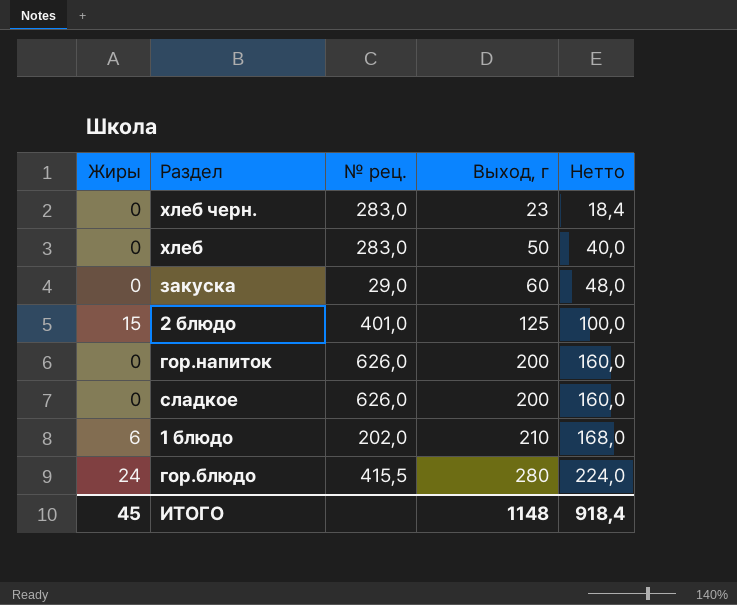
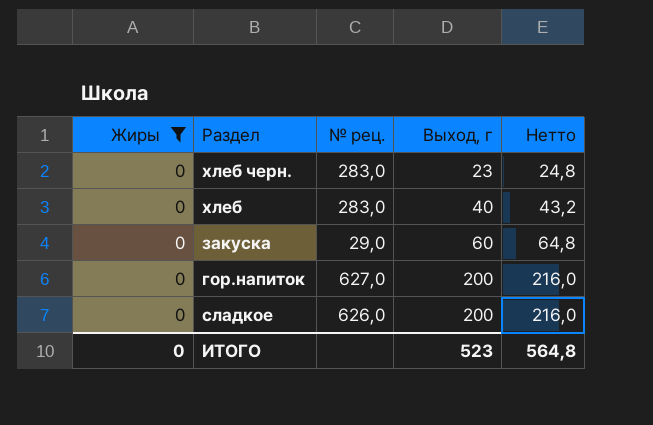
filter: none -> Жиры = 0
column Нетто | formula: [Выход, г] * 0,8 -> [Выход, г] * 1,08
хлеб | Выход, г: 50 -> 40
гор.напиток | № рец.: 626,0 -> 627,0
ИТОГО | Жиры: 45 -> 0
ИТОГО | Выход, г: 1148 -> 523
ИТОГО | Нетто: 918,4 -> 564,8

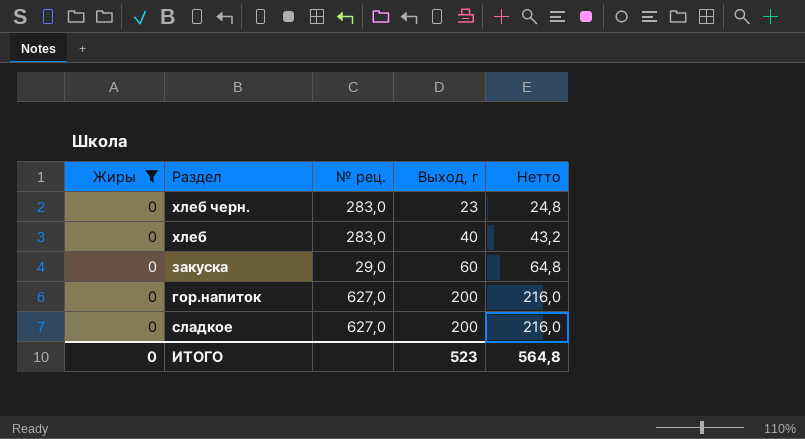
сладкое | № рец.: 626,0 -> 627,0

